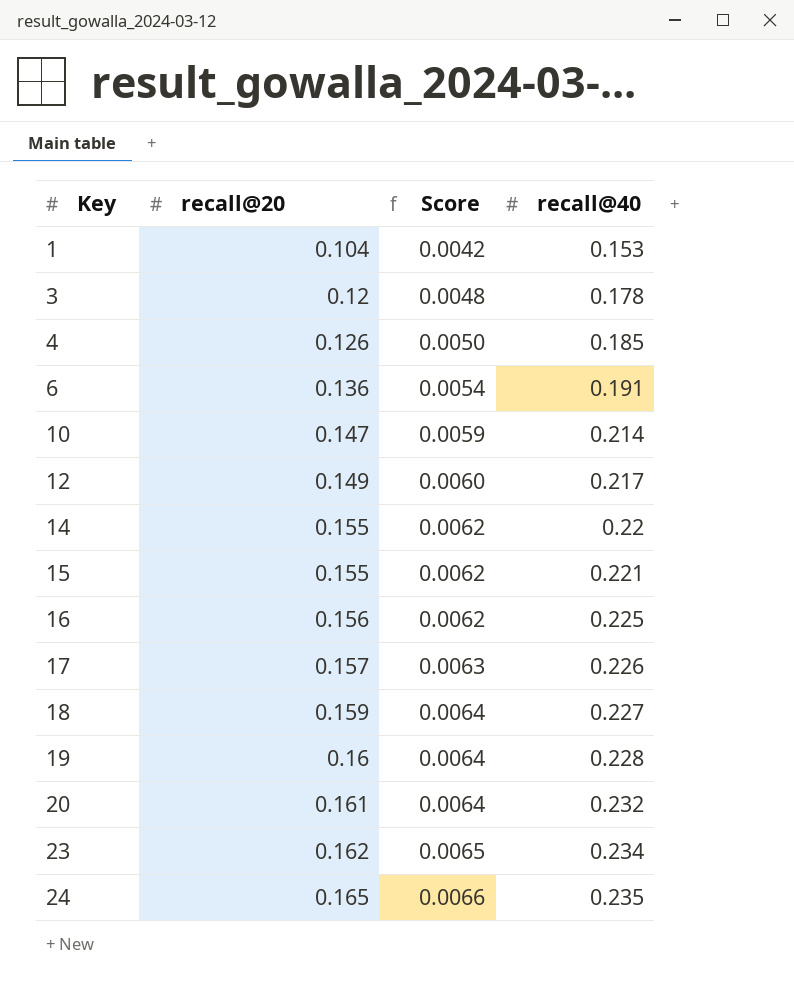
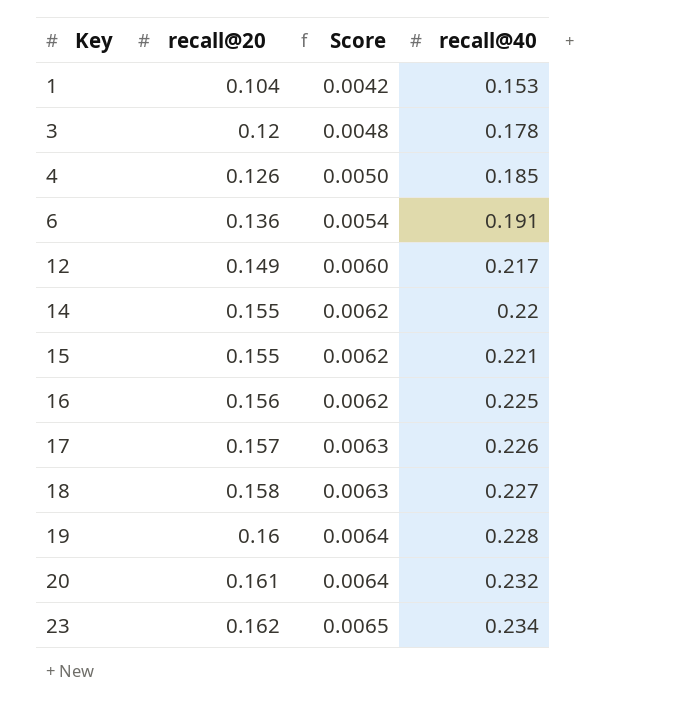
row 10: 0.147 | 0.0059 | 0.214 -> none
row 24: 0.165 | 0.0066 | 0.235 -> none
18 | recall@20: 0.159 -> 0.158
18 | Score: 0.0064 -> 0.0063

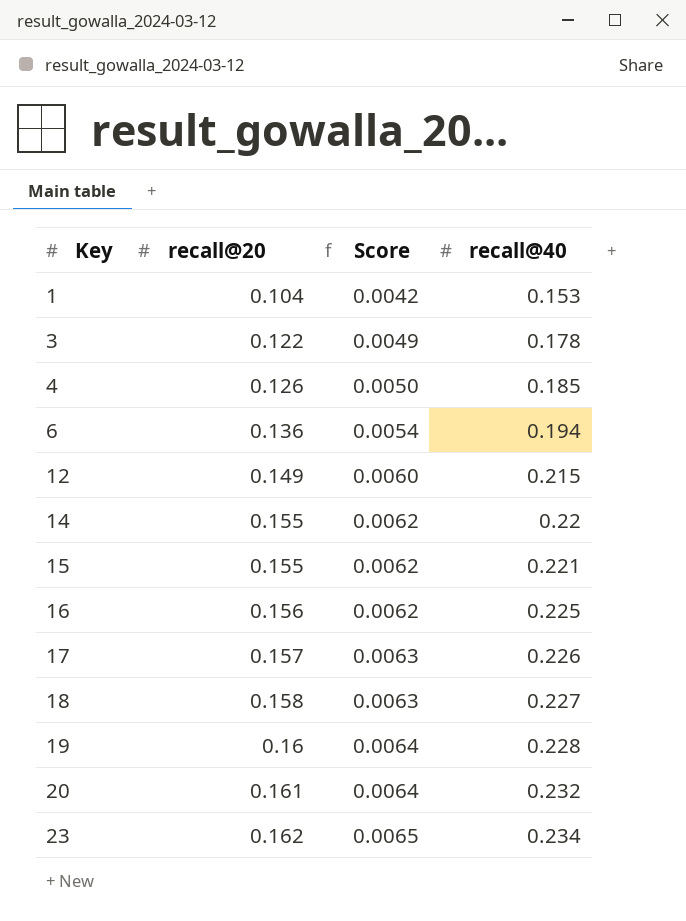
3 | recall@20: 0.12 -> 0.122
3 | Score: 0.0048 -> 0.0049
6 | recall@40: 0.191 -> 0.194
12 | recall@40: 0.217 -> 0.215

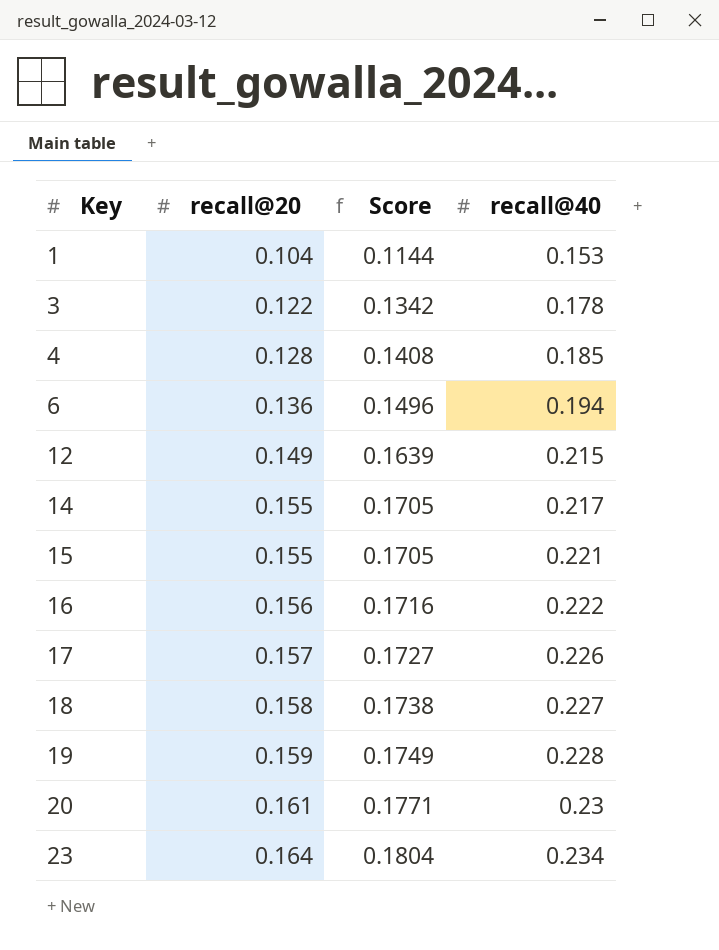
column Score | formula: [recall@20] * 0.04 -> [recall@20] * 1.1
4 | recall@20: 0.126 -> 0.128
14 | recall@40: 0.22 -> 0.217
16 | recall@40: 0.225 -> 0.222
19 | recall@20: 0.16 -> 0.159
20 | recall@40: 0.232 -> 0.23
23 | recall@20: 0.162 -> 0.164

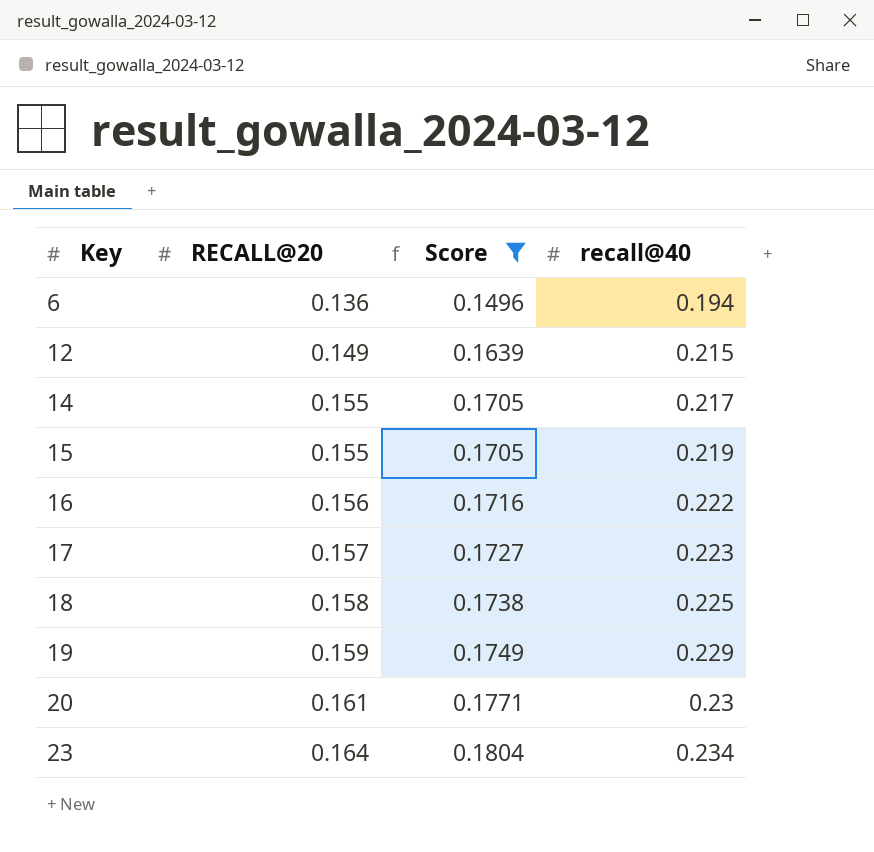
filter: none -> Score >= 0.1496
column name: recall@20 -> RECALL@20
15 | recall@40: 0.221 -> 0.219
17 | recall@40: 0.226 -> 0.223
18 | recall@40: 0.227 -> 0.225
19 | recall@40: 0.228 -> 0.229

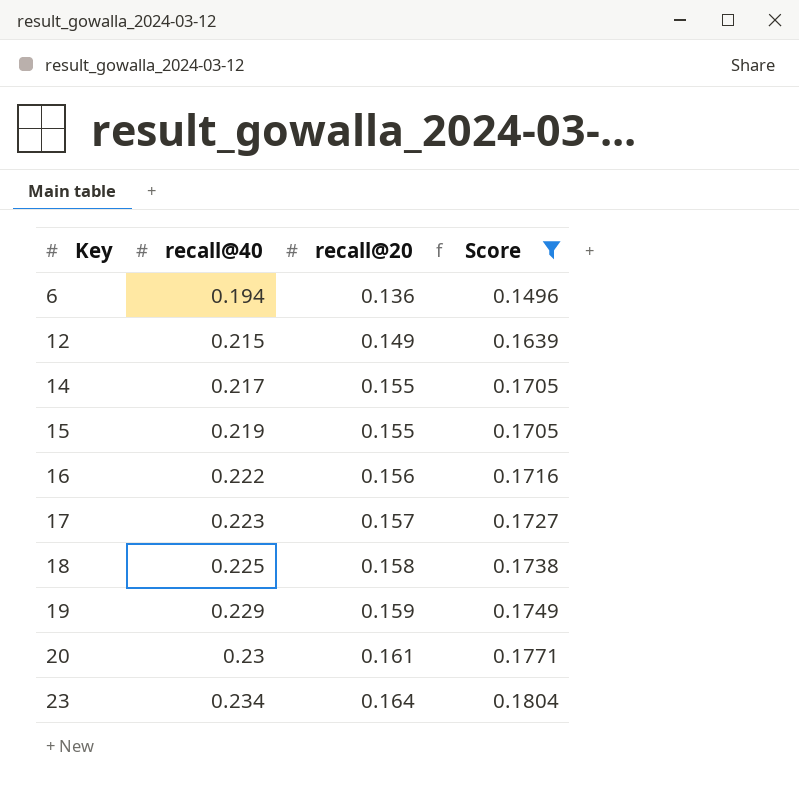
column recall@40 | position: 4 -> 2
column name: RECALL@20 -> recall@20

